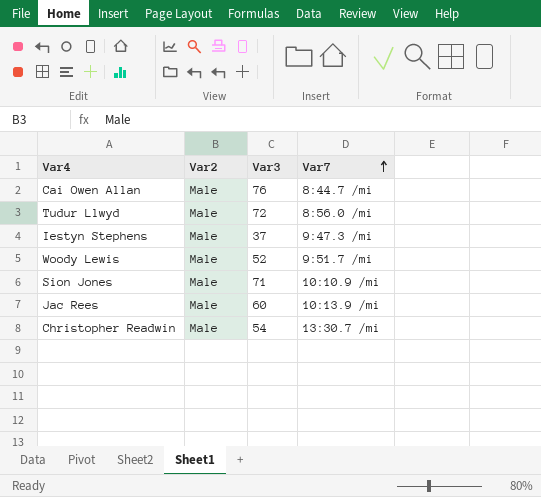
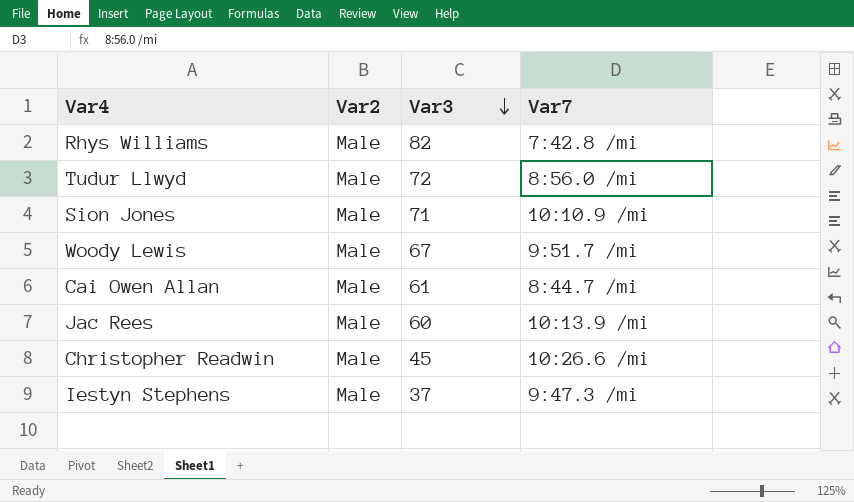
row order: Var7 ascending -> Var3 descending
row Rhys Williams: none -> Male | 82 | 7:42.8 /mi
Woody Lewis | Var3: 52 -> 67
Cai Owen Allan | Var3: 76 -> 61
Christopher Readwin | Var3: 54 -> 45
Christopher Readwin | Var7: 13:30.7 /mi -> 10:26.6 /mi

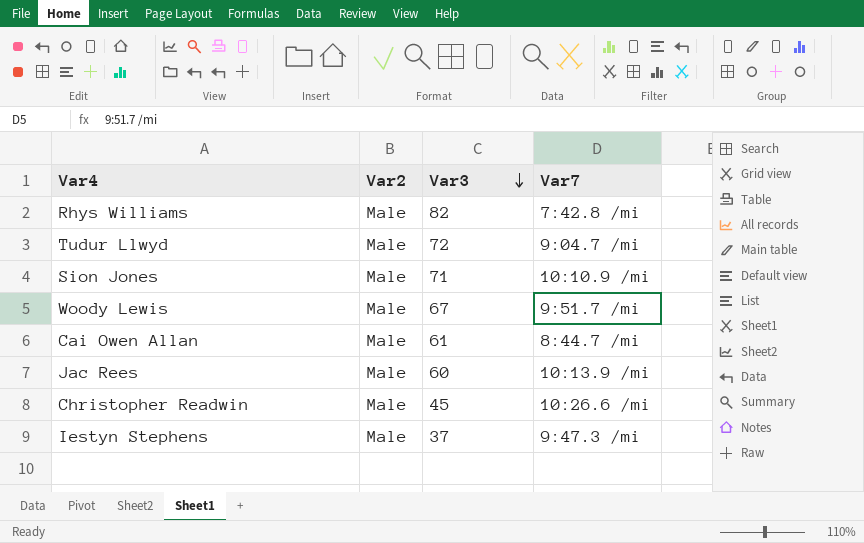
Tudur Llwyd | Var7: 8:56.0 /mi -> 9:04.7 /mi

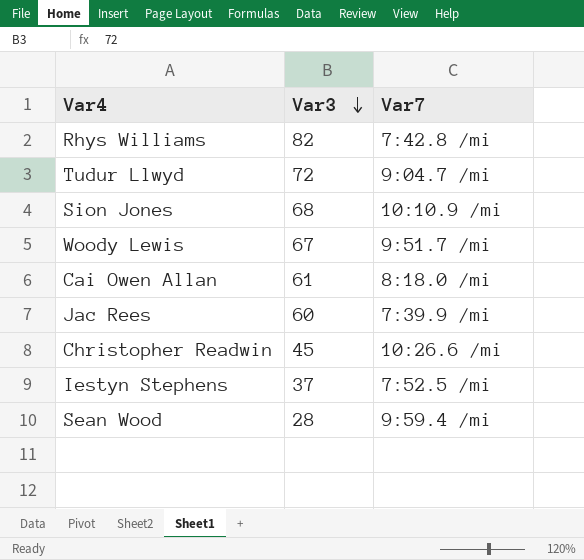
column Var2 | position: 2 -> none
Sion Jones | Var3: 71 -> 68
Cai Owen Allan | Var7: 8:44.7 /mi -> 8:18.0 /mi
Jac Rees | Var7: 10:13.9 /mi -> 7:39.9 /mi
Iestyn Stephens | Var7: 9:47.3 /mi -> 7:52.5 /mi
row Sean Wood: none -> 28 | 9:59.4 /mi

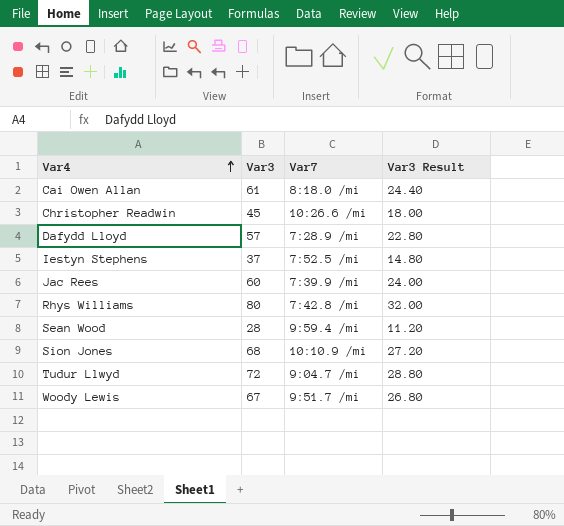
row order: Var3 descending -> Var4 ascending
column Var3 Result | formula: none -> [Var3] * 0.4
row Dafydd Lloyd: none -> 57 | 7:28.9 /mi | 22.80
Rhys Williams | Var3: 82 -> 80

